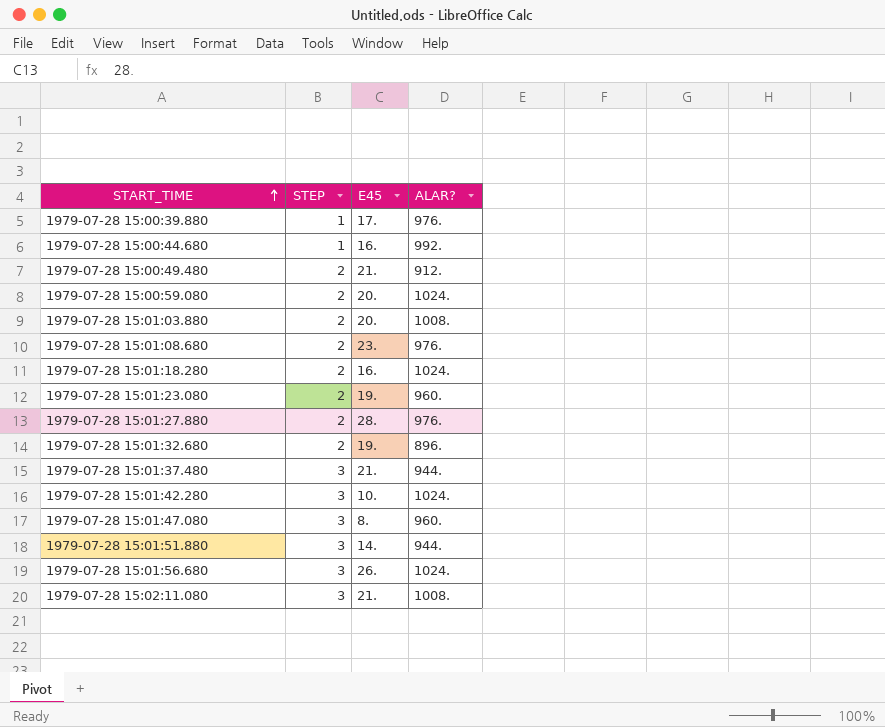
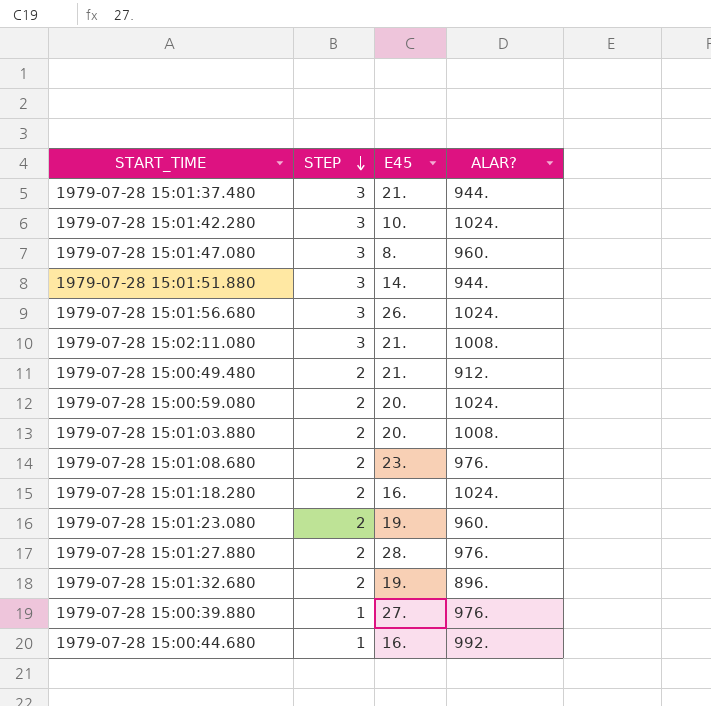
row order: START_TIME ascending -> STEP descending
1979-07-28 15:00:39.880 | E45: 17. -> 27.

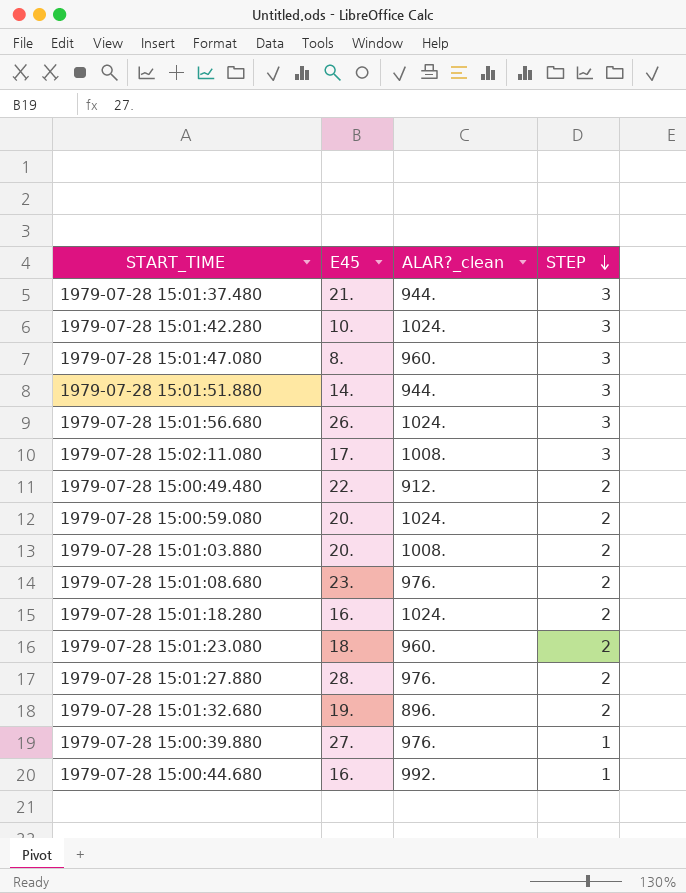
column name: ALAR? -> ALAR?_clean
column STEP | position: 2 -> 4
1979-07-28 15:02:11.080 | E45: 21. -> 17.
1979-07-28 15:00:49.480 | E45: 21. -> 22.
1979-07-28 15:01:23.080 | E45: 19. -> 18.

